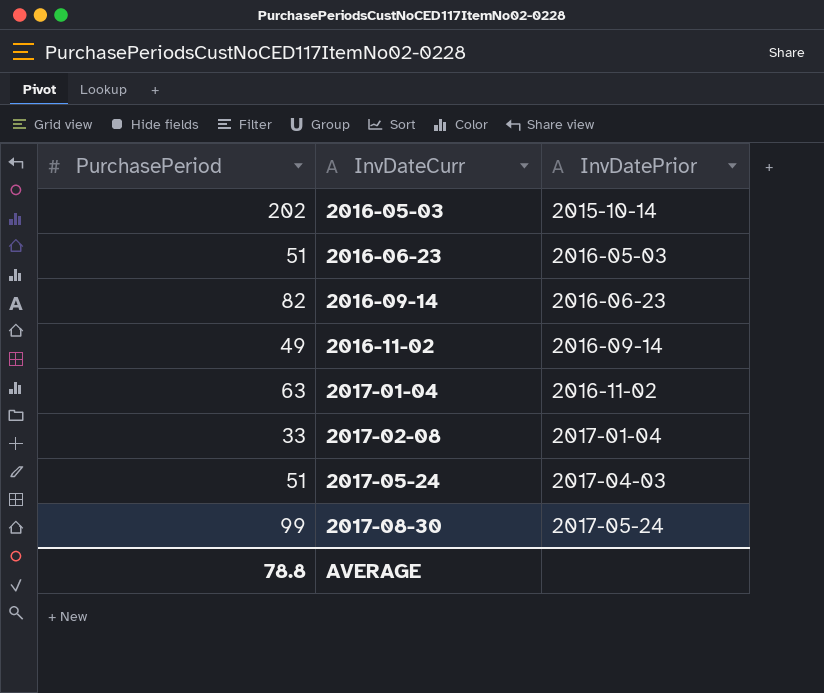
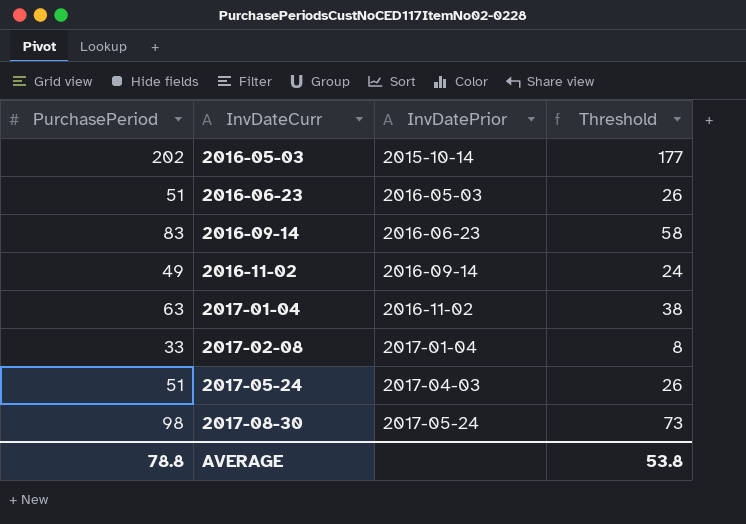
column Threshold | formula: none -> [PurchasePeriod] - 25
2016-09-14 | PurchasePeriod: 82 -> 83
2017-08-30 | PurchasePeriod: 99 -> 98

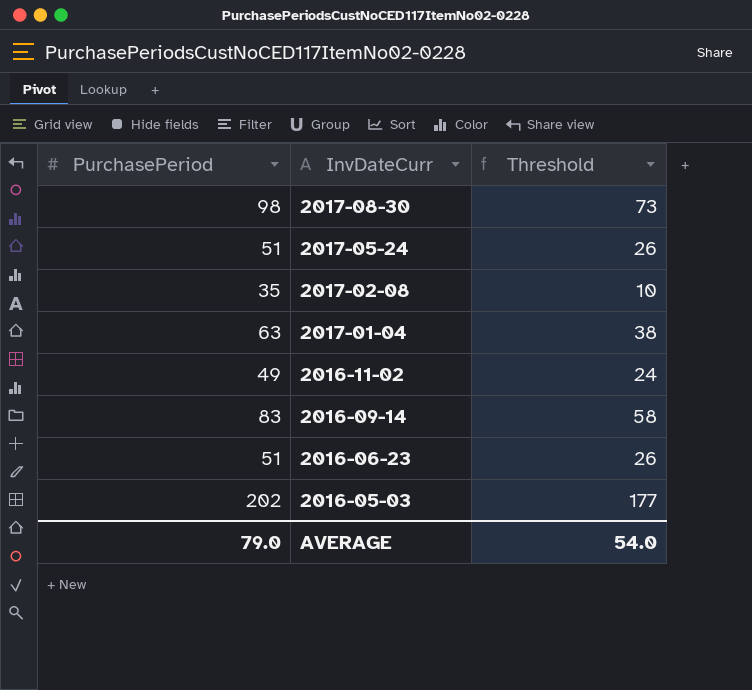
row order: InvDateCurr ascending -> InvDateCurr descending
column InvDatePrior | position: 3 -> none
2017-02-08 | PurchasePeriod: 33 -> 35
2017-02-08 | Threshold: 8 -> 10
AVERAGE | PurchasePeriod: 78.8 -> 79.0
AVERAGE | Threshold: 53.8 -> 54.0

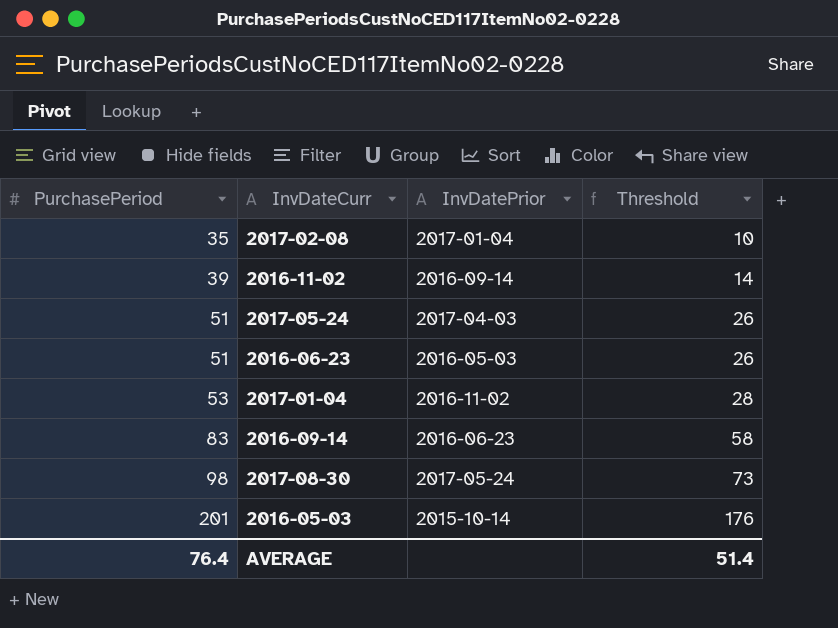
row order: InvDateCurr descending -> PurchasePeriod ascending
column InvDatePrior | position: none -> 3
2016-11-02 | PurchasePeriod: 49 -> 39
2016-11-02 | Threshold: 24 -> 14
2017-01-04 | PurchasePeriod: 63 -> 53
2017-01-04 | Threshold: 38 -> 28
2016-05-03 | PurchasePeriod: 202 -> 201
2016-05-03 | Threshold: 177 -> 176
AVERAGE | PurchasePeriod: 79.0 -> 76.4
AVERAGE | Threshold: 54.0 -> 51.4

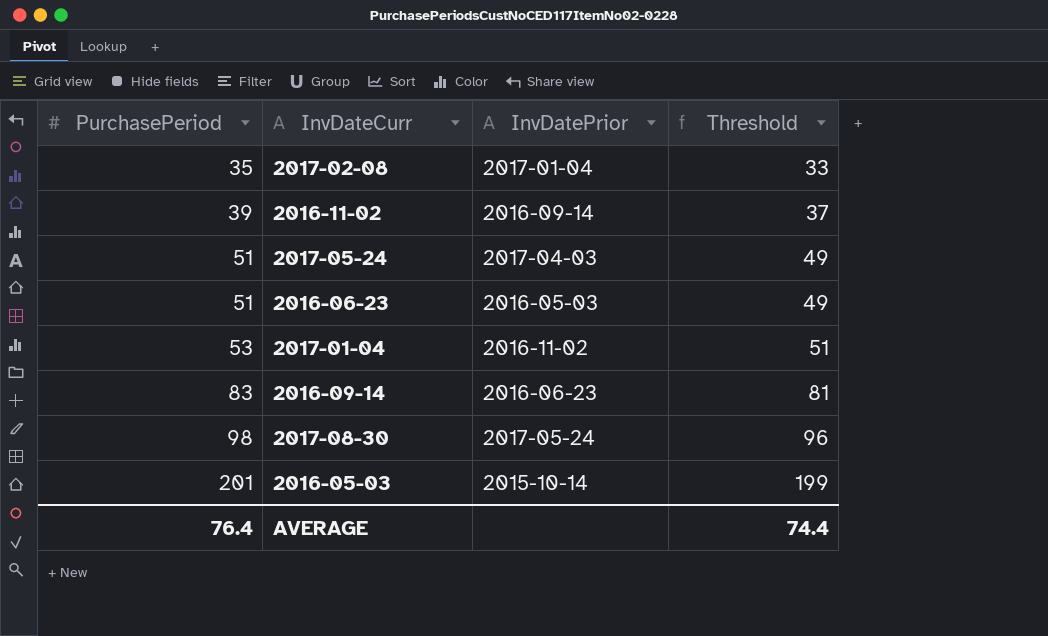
column Threshold | formula: [PurchasePeriod] - 25 -> [PurchasePeriod] - 2
AVERAGE | Threshold: 51.4 -> 74.4

